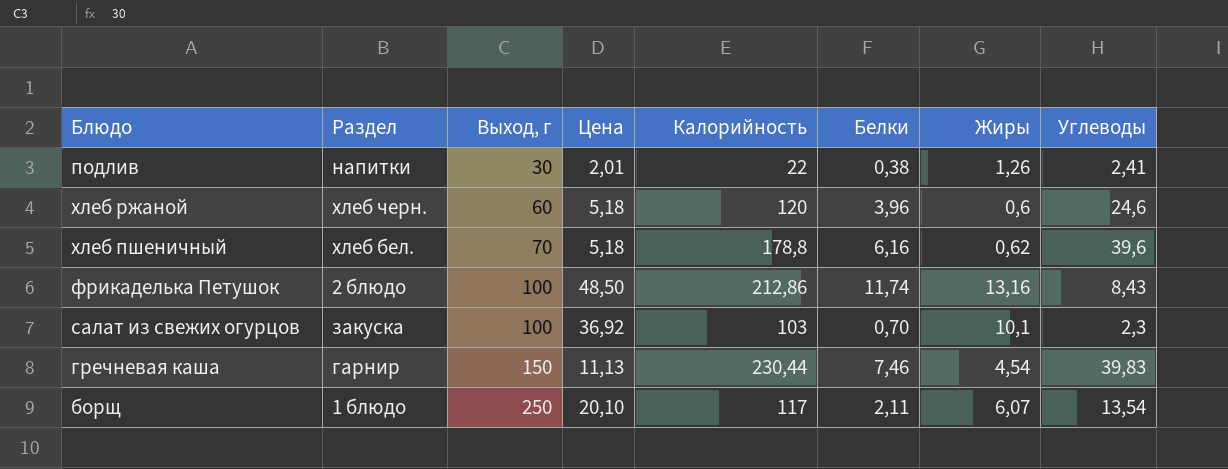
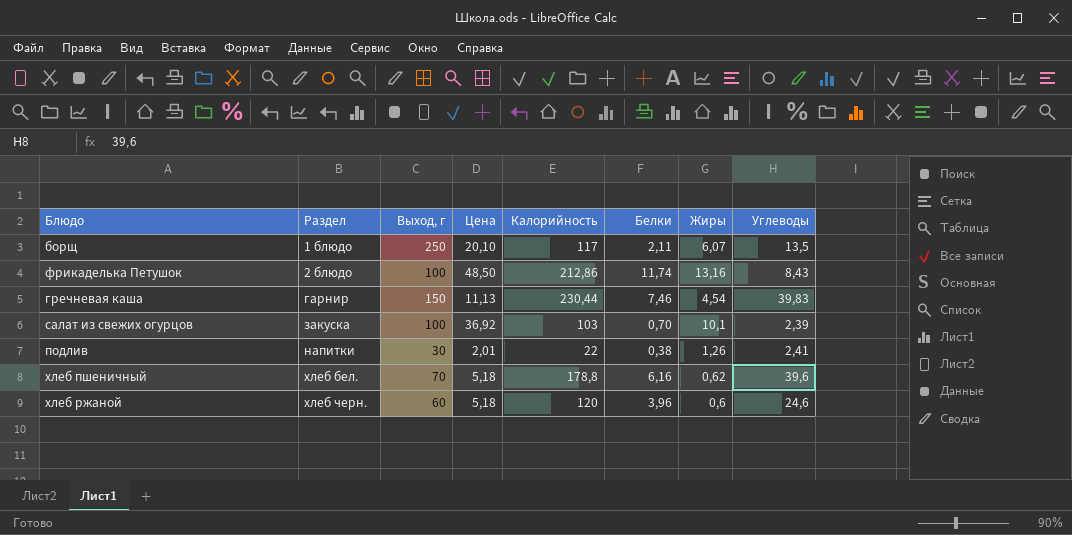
row order: Выход, г ascending -> Раздел ascending
борщ | Углеводы: 13,54 -> 13,5
салат из свежих огурцов | Углеводы: 2,3 -> 2,39

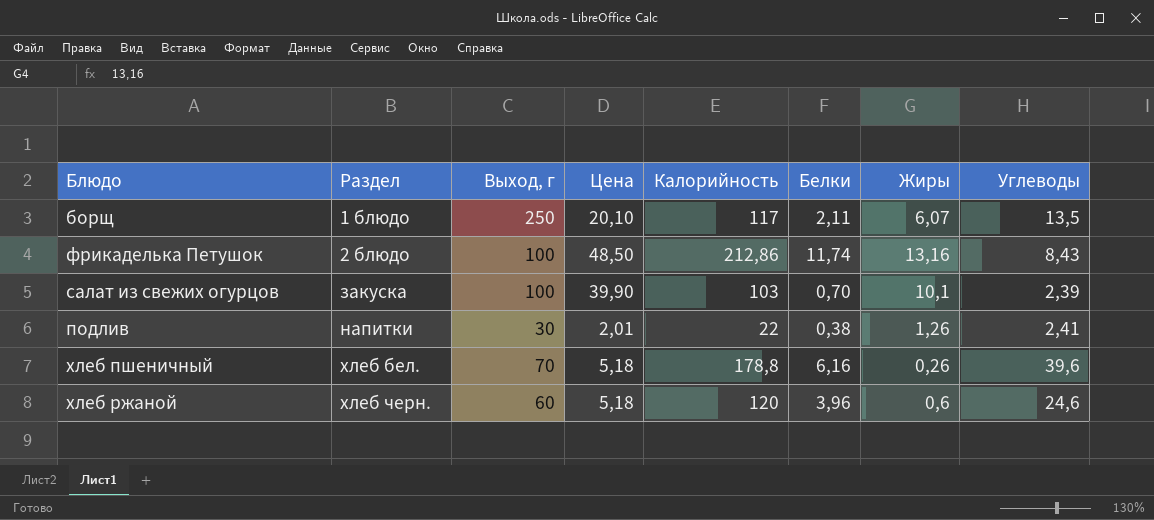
row гречневая каша: гарнир | 150 | 11,13 | 230,44 | 7,46 | 4,54 | 39,83 -> none
салат из свежих огурцов | Цена: 36,92 -> 39,90
хлеб пшеничный | Жиры: 0,62 -> 0,26

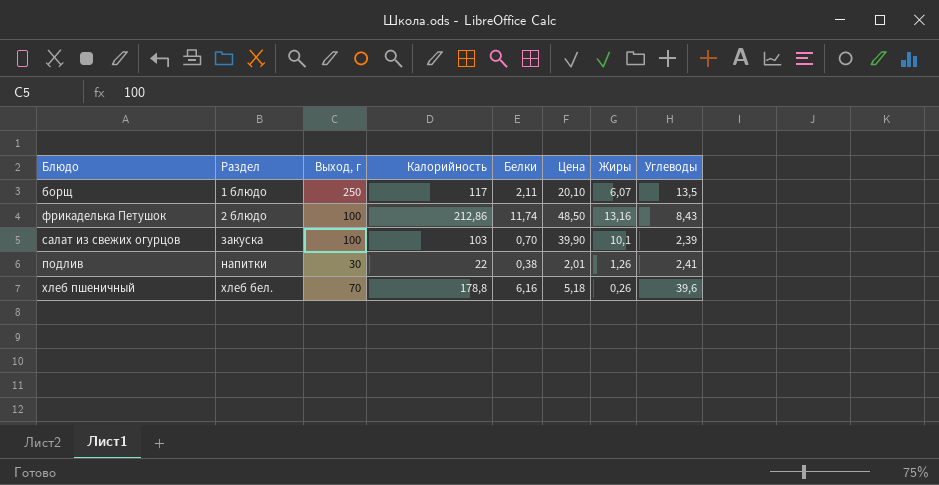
column Цена | position: 4 -> 6
row хлеб ржаной: хлеб черн. | 60 | 5,18 | 120 | 3,96 | 0,6 | 24,6 -> none

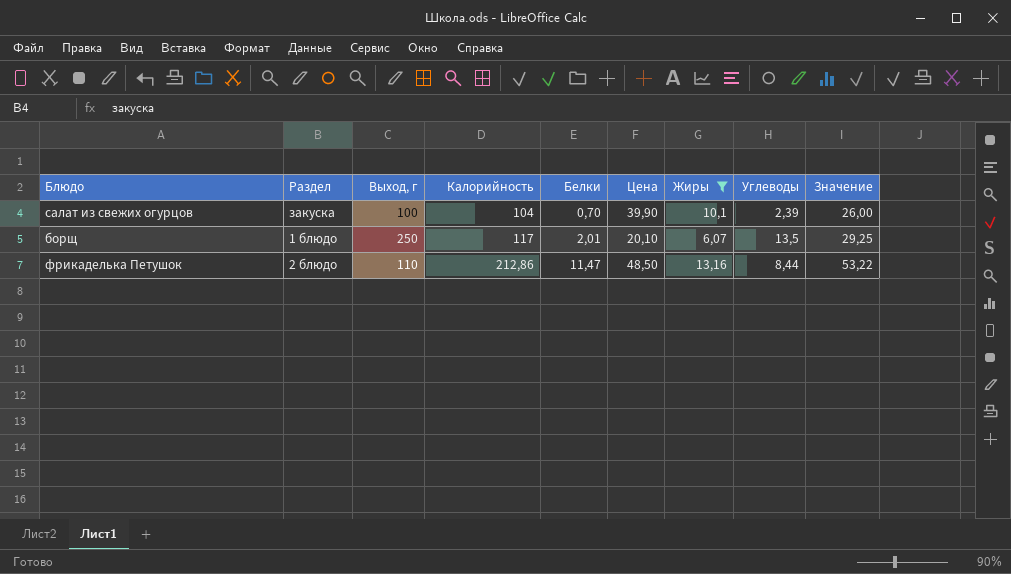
filter: none -> Жиры >= 6,07
row order: Раздел ascending -> Калорийность ascending
column Значение | formula: none -> [Калорийность] * 0,25
салат из свежих огурцов | Калорийность: 103 -> 104
борщ | Белки: 2,11 -> 2,01
фрикаделька Петушок | Выход, г: 100 -> 110
фрикаделька Петушок | Белки: 11,74 -> 11,47
фрикаделька Петушок | Углеводы: 8,43 -> 8,44

